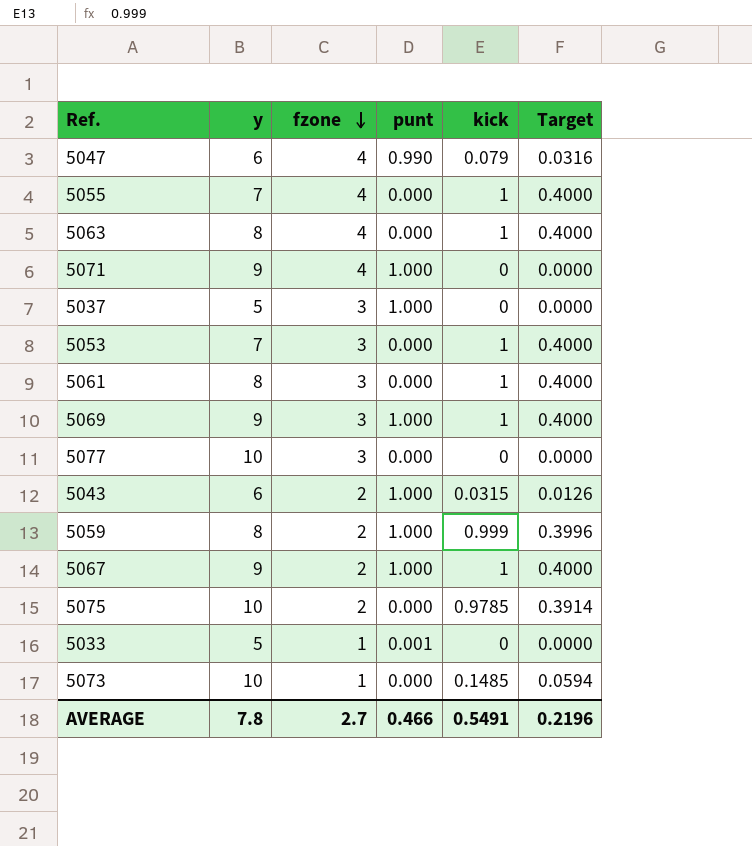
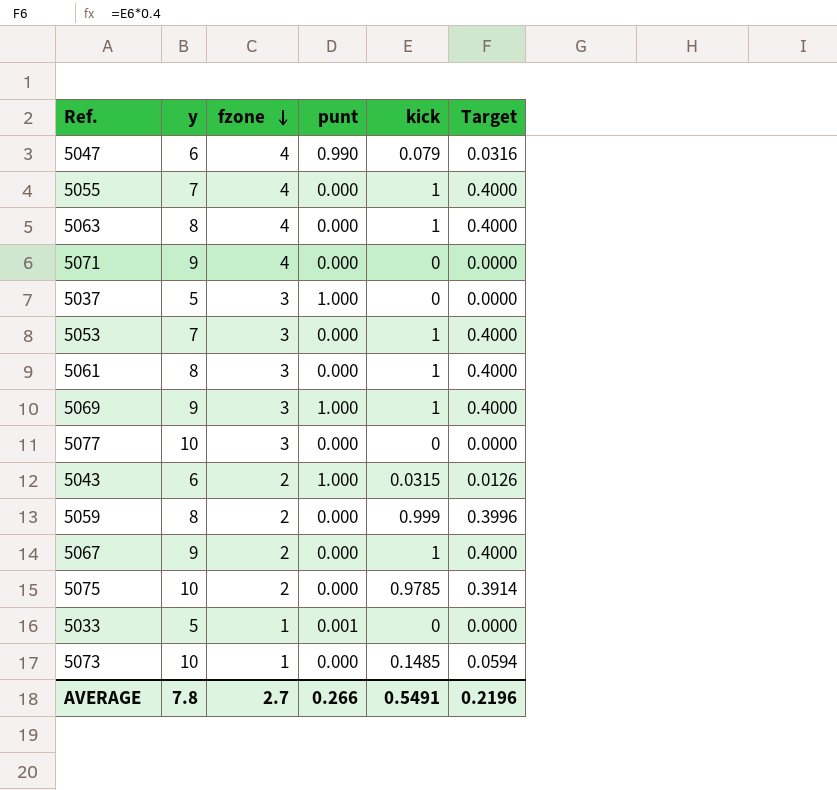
5071 | punt: 1.000 -> 0.000
5059 | punt: 1.000 -> 0.000
5067 | punt: 1.000 -> 0.000
AVERAGE | punt: 0.466 -> 0.266

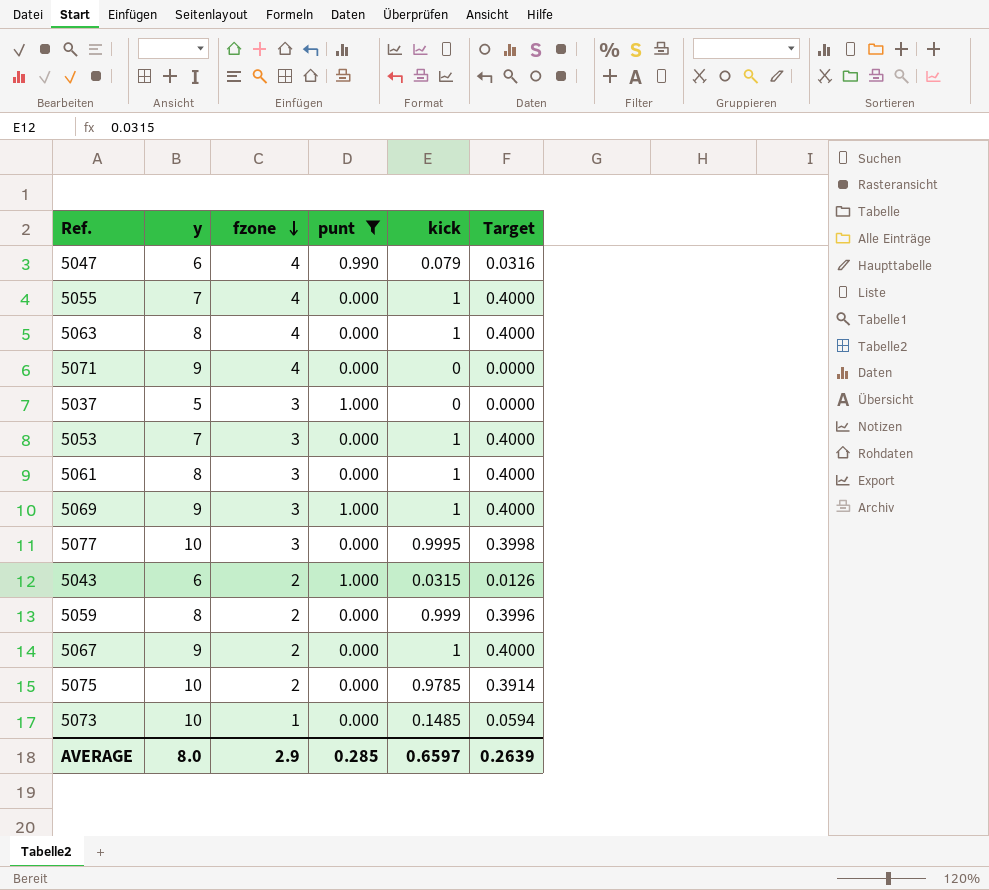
filter: none -> punt != 0.001
5077 | kick: 0 -> 0.9995
5077 | Target: 0.0000 -> 0.3998
AVERAGE | y: 7.8 -> 8.0
AVERAGE | fzone: 2.7 -> 2.9
AVERAGE | punt: 0.266 -> 0.285
AVERAGE | kick: 0.5491 -> 0.6597
AVERAGE | Target: 0.2196 -> 0.2639

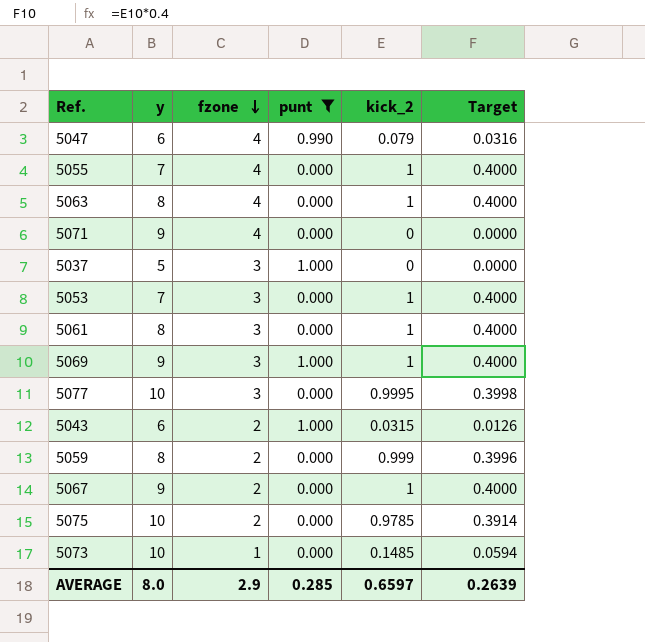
column name: kick -> kick_2

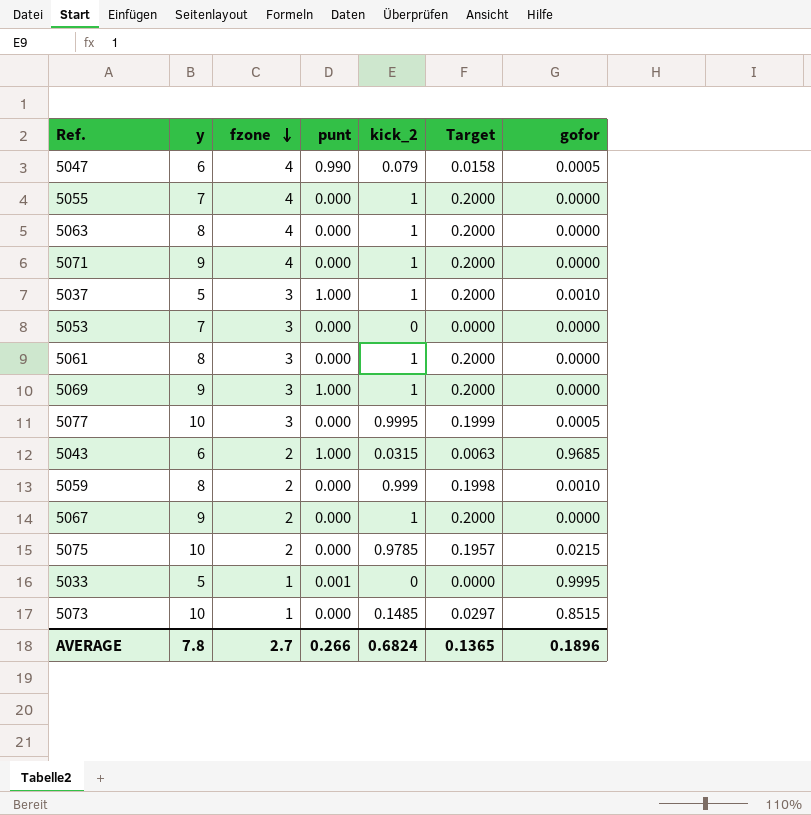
filter: punt != 0.001 -> none
column Target | formula: [kick_2] * 0.4 -> [kick_2] * 0.2
column gofor | position: none -> 7
5071 | kick_2: 0 -> 1
5037 | kick_2: 0 -> 1
5053 | kick_2: 1 -> 0
AVERAGE | y: 8.0 -> 7.8
AVERAGE | fzone: 2.9 -> 2.7
AVERAGE | punt: 0.285 -> 0.266
AVERAGE | kick_2: 0.6597 -> 0.6824
AVERAGE | Target: 0.2639 -> 0.1365

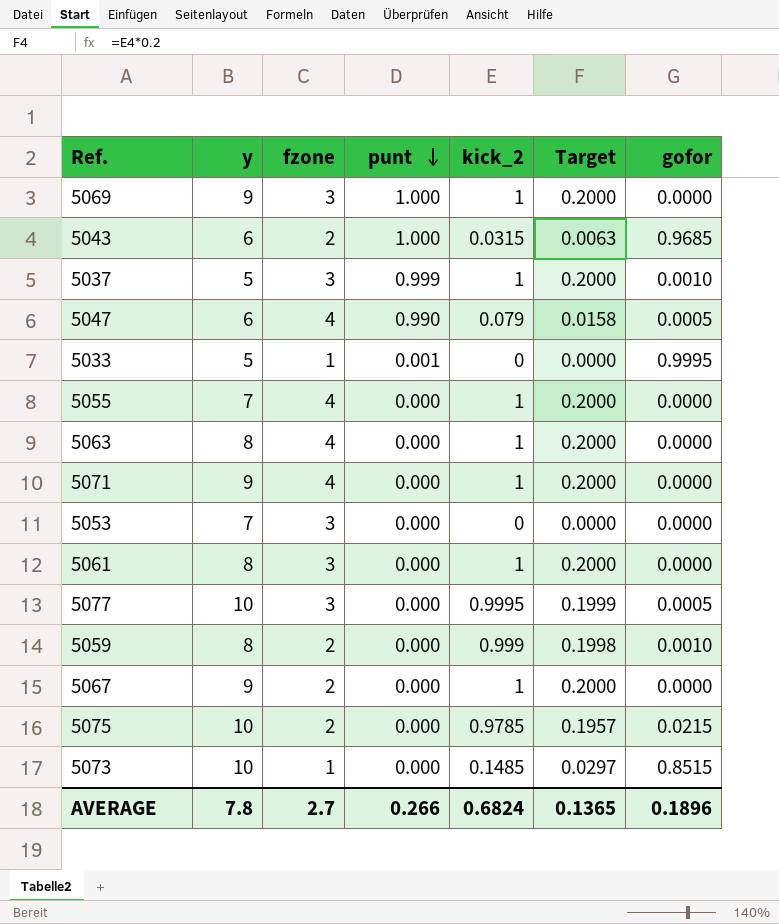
row order: fzone descending -> punt descending
5037 | punt: 1.000 -> 0.999

